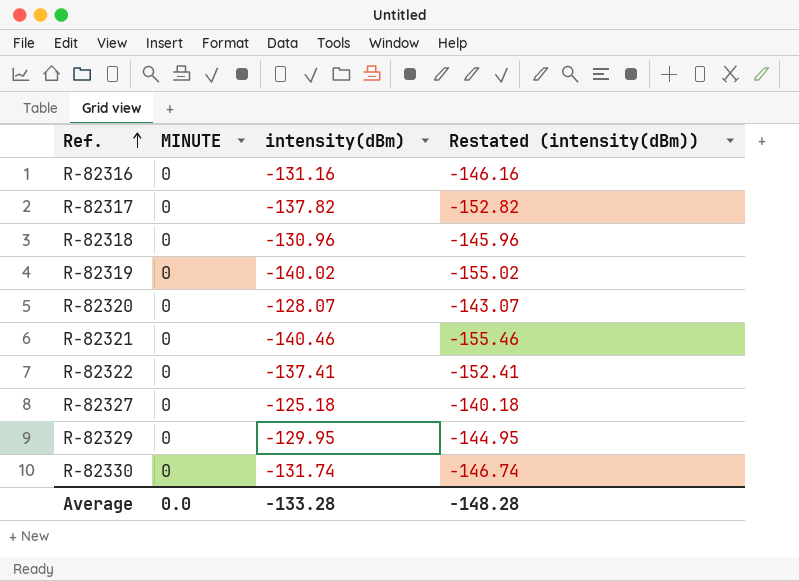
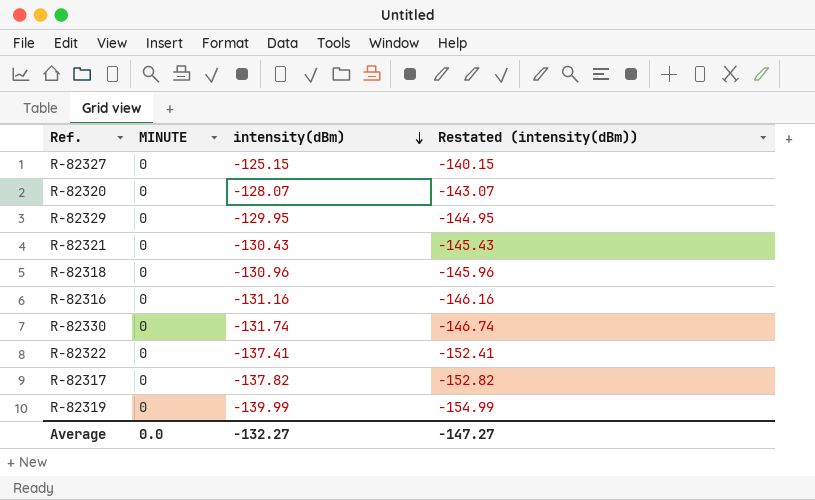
row order: Ref. ascending -> intensity(dBm) descending
R-82327 | intensity(dBm): -125.18 -> -125.15
R-82327 | Restated (intensity(dBm)): -140.18 -> -140.15
R-82321 | intensity(dBm): -140.46 -> -130.43
R-82321 | Restated (intensity(dBm)): -155.46 -> -145.43
R-82319 | intensity(dBm): -140.02 -> -139.99
R-82319 | Restated (intensity(dBm)): -155.02 -> -154.99
Average | intensity(dBm): -133.28 -> -132.27
Average | Restated (intensity(dBm)): -148.28 -> -147.27

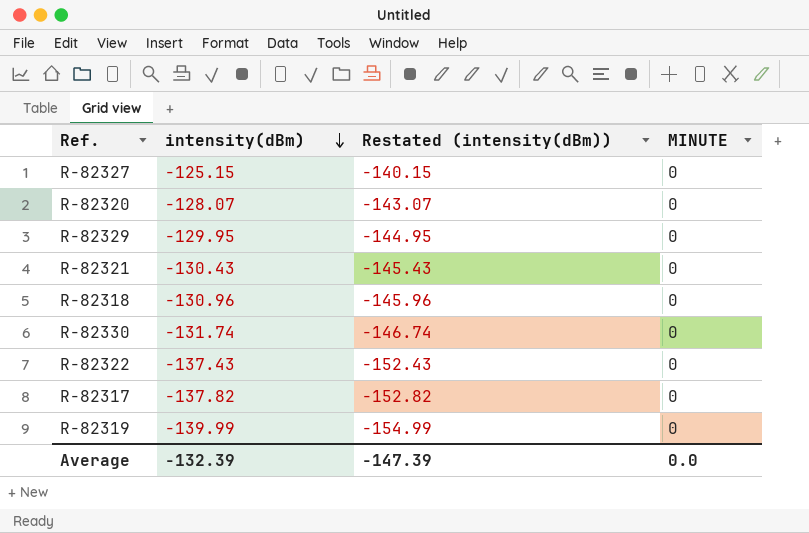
column MINUTE | position: 2 -> 4
row R-82316: 0 | -131.16 | -146.16 -> none
R-82322 | intensity(dBm): -137.41 -> -137.43
R-82322 | Restated (intensity(dBm)): -152.41 -> -152.43
Average | intensity(dBm): -132.27 -> -132.39
Average | Restated (intensity(dBm)): -147.27 -> -147.39

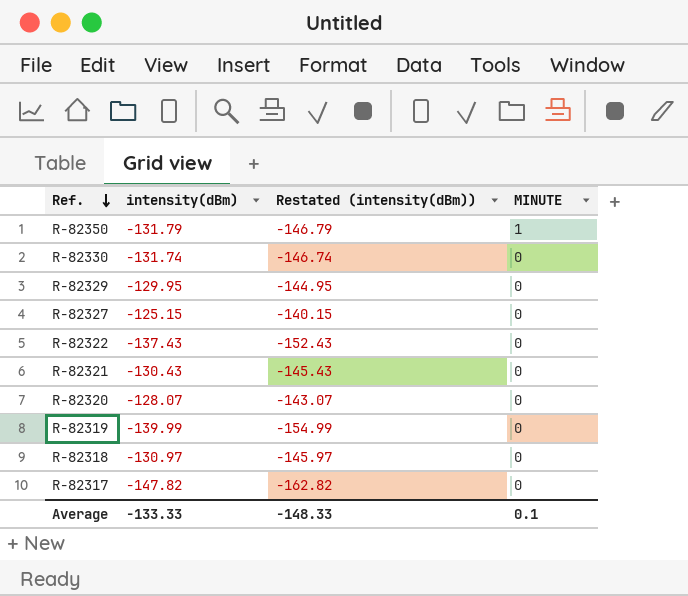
row order: intensity(dBm) descending -> Ref. descending
row R-82350: none -> -131.79 | -146.79 | 1
R-82318 | intensity(dBm): -130.96 -> -130.97
R-82318 | Restated (intensity(dBm)): -145.96 -> -145.97
R-82317 | intensity(dBm): -137.82 -> -147.82
R-82317 | Restated (intensity(dBm)): -152.82 -> -162.82
Average | intensity(dBm): -132.39 -> -133.33
Average | Restated (intensity(dBm)): -147.39 -> -148.33
Average | MINUTE: 0.0 -> 0.1

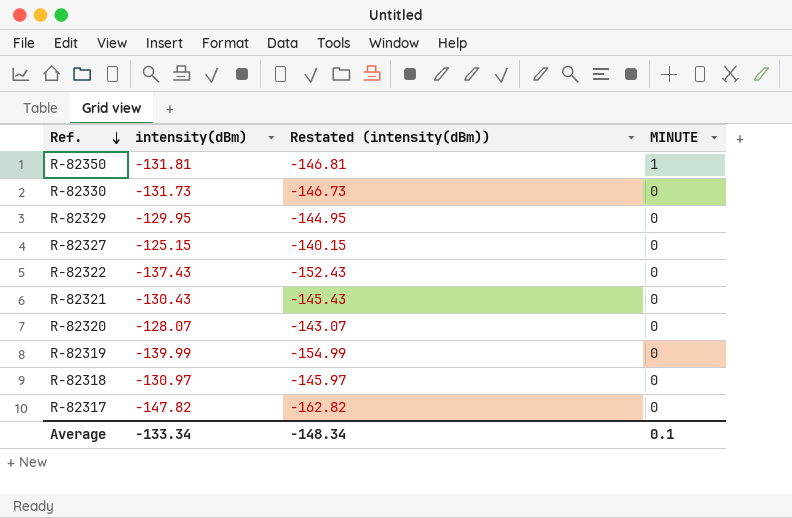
R-82350 | intensity(dBm): -131.79 -> -131.81
R-82350 | Restated (intensity(dBm)): -146.79 -> -146.81
R-82330 | intensity(dBm): -131.74 -> -131.73
R-82330 | Restated (intensity(dBm)): -146.74 -> -146.73
Average | intensity(dBm): -133.33 -> -133.34
Average | Restated (intensity(dBm)): -148.33 -> -148.34

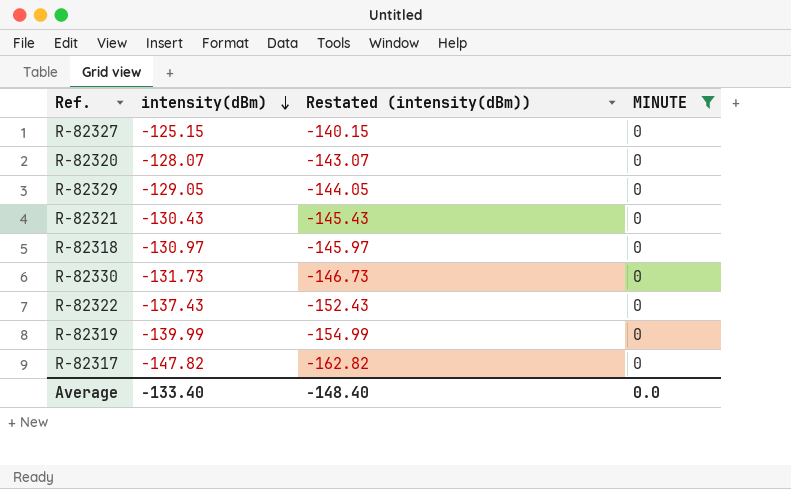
filter: none -> MINUTE = 0
row order: Ref. descending -> intensity(dBm) descending
R-82329 | intensity(dBm): -129.95 -> -129.05
R-82329 | Restated (intensity(dBm)): -144.95 -> -144.05
Average | intensity(dBm): -133.34 -> -133.40
Average | Restated (intensity(dBm)): -148.34 -> -148.40
Average | MINUTE: 0.1 -> 0.0

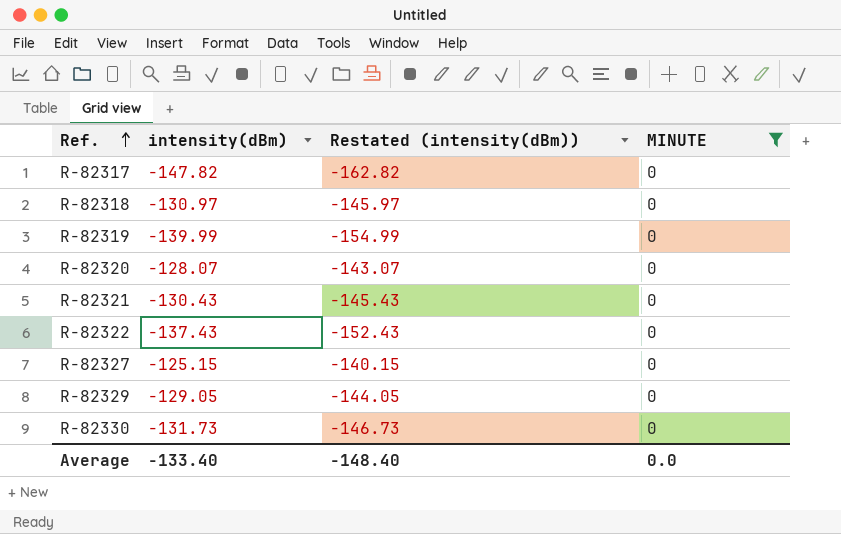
row order: intensity(dBm) descending -> Ref. ascending

